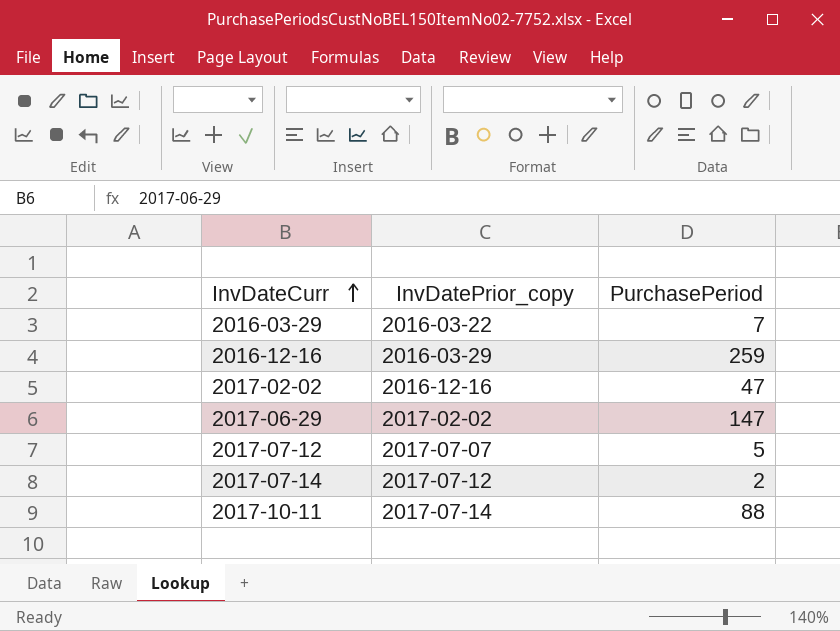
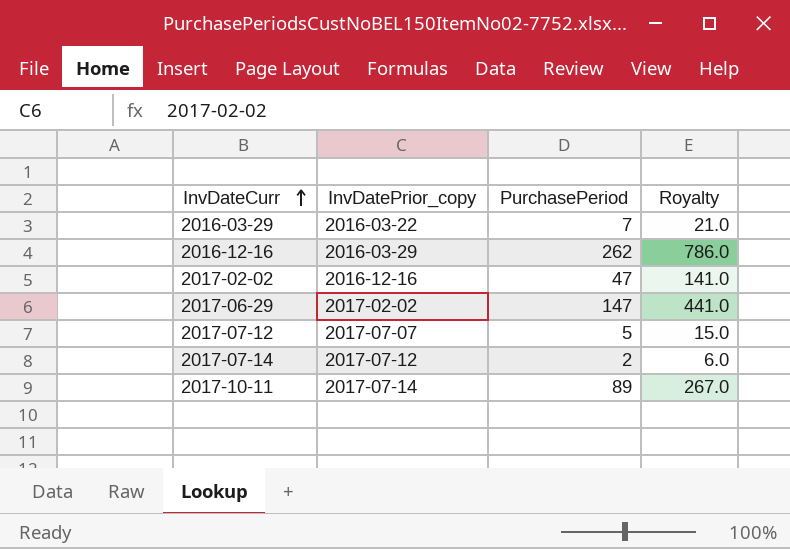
column Royalty | formula: none -> [PurchasePeriod] * 3
2016-12-16 | PurchasePeriod: 259 -> 262
2017-10-11 | PurchasePeriod: 88 -> 89

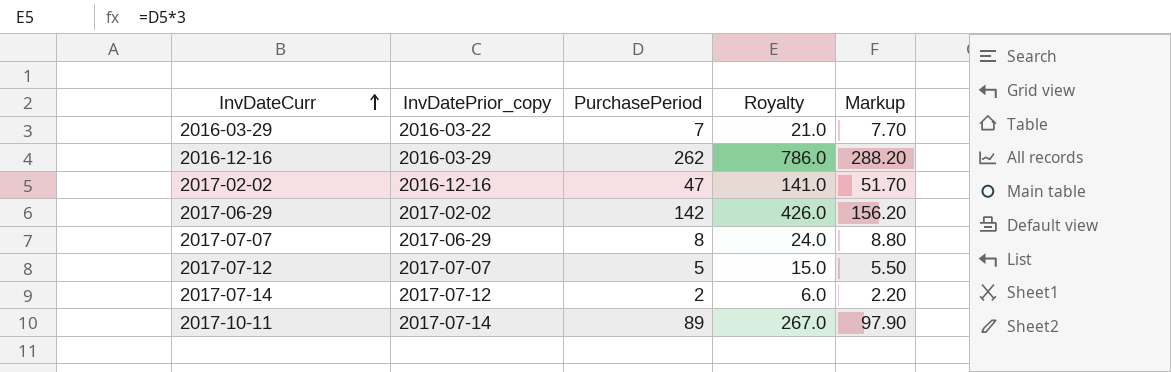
column Markup | formula: none -> [PurchasePeriod] * 1.1
2017-06-29 | PurchasePeriod: 147 -> 142
2017-06-29 | Royalty: 441.0 -> 426.0
row 2017-07-07: none -> 2017-06-29 | 8 | 24.0 | 8.80

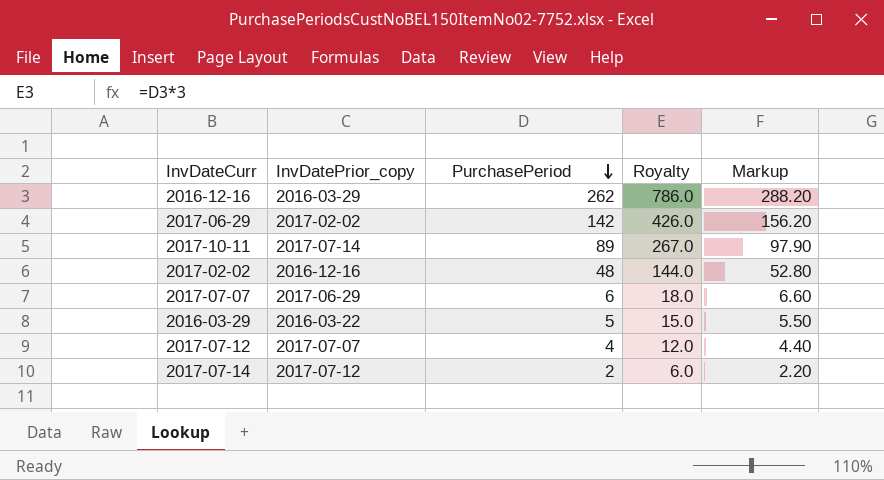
row order: InvDateCurr ascending -> PurchasePeriod descending
2017-02-02 | PurchasePeriod: 47 -> 48
2017-02-02 | Royalty: 141.0 -> 144.0
2017-02-02 | Markup: 51.70 -> 52.80
2017-07-07 | PurchasePeriod: 8 -> 6
2017-07-07 | Royalty: 24.0 -> 18.0
2017-07-07 | Markup: 8.80 -> 6.60
2016-03-29 | PurchasePeriod: 7 -> 5
2016-03-29 | Royalty: 21.0 -> 15.0
2016-03-29 | Markup: 7.70 -> 5.50
2017-07-12 | PurchasePeriod: 5 -> 4
2017-07-12 | Royalty: 15.0 -> 12.0
2017-07-12 | Markup: 5.50 -> 4.40

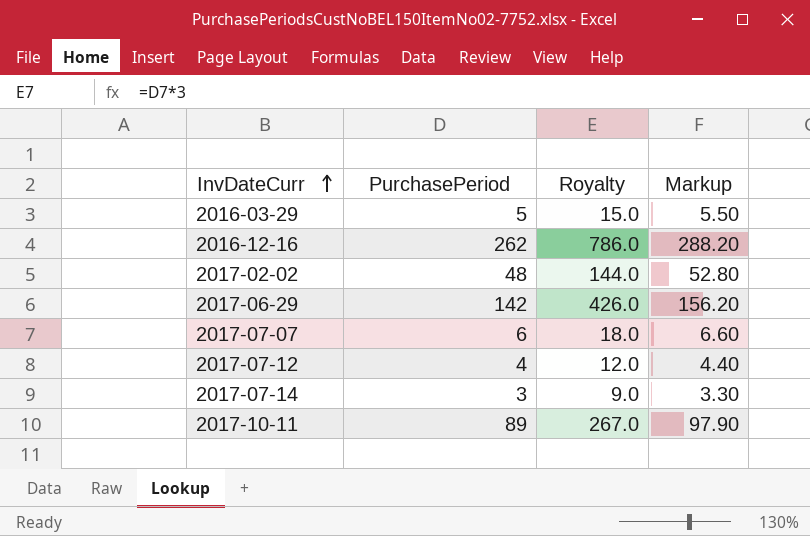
row order: PurchasePeriod descending -> InvDateCurr ascending
column InvDatePrior_copy | position: 2 -> none
2017-07-14 | PurchasePeriod: 2 -> 3
2017-07-14 | Royalty: 6.0 -> 9.0
2017-07-14 | Markup: 2.20 -> 3.30

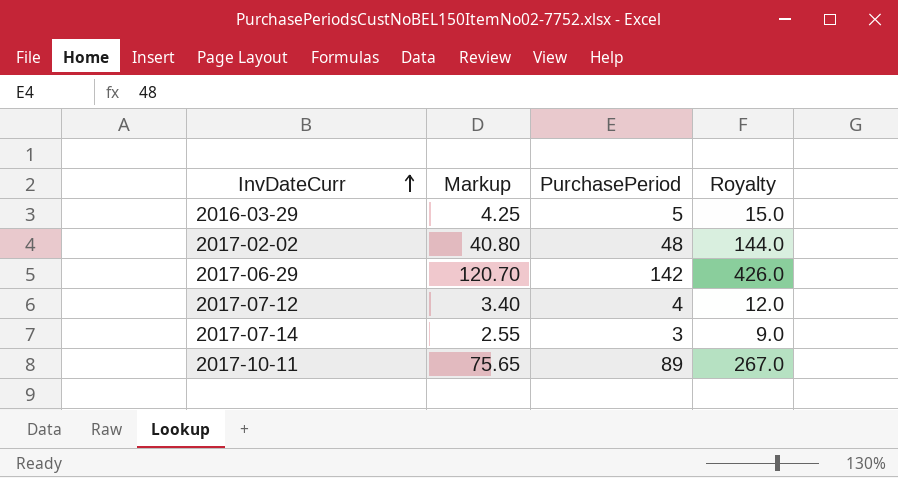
column Markup | formula: [PurchasePeriod] * 1.1 -> [PurchasePeriod] * 0.85
column Markup | position: 4 -> 2
row 2016-12-16: 262 | 786.0 | 288.20 -> none
row 2017-07-07: 6 | 18.0 | 6.60 -> none

